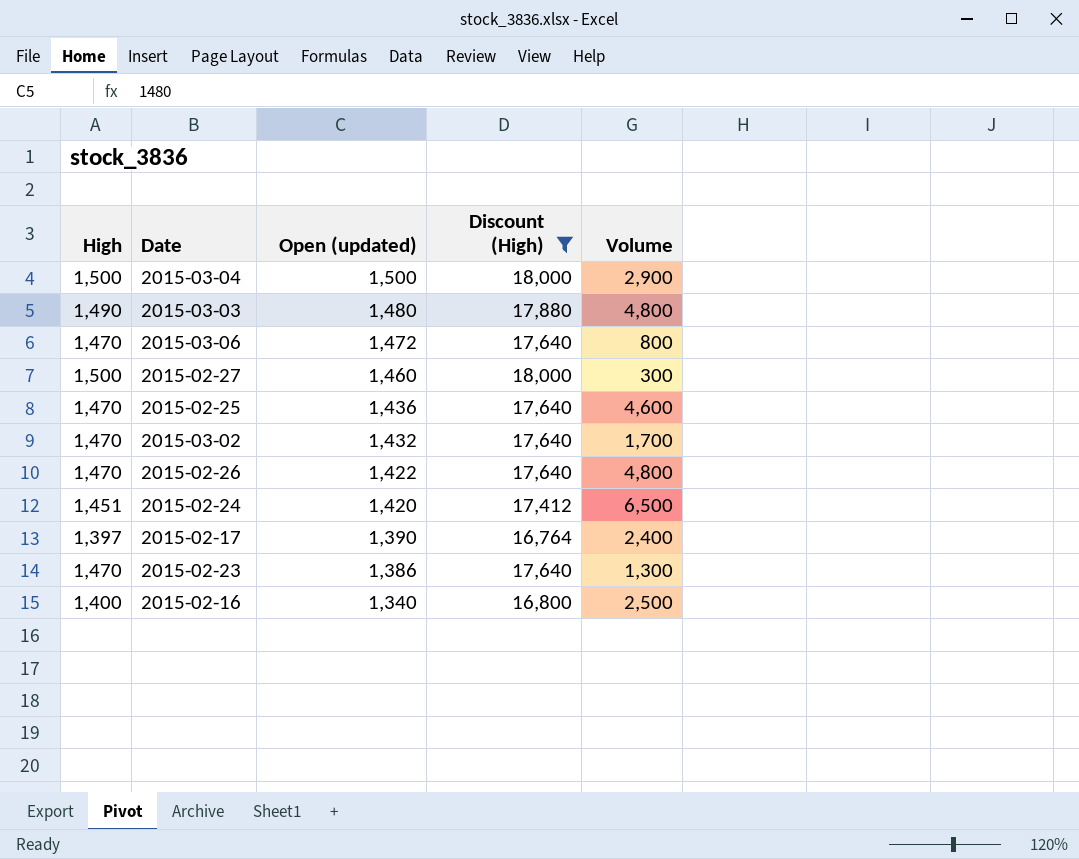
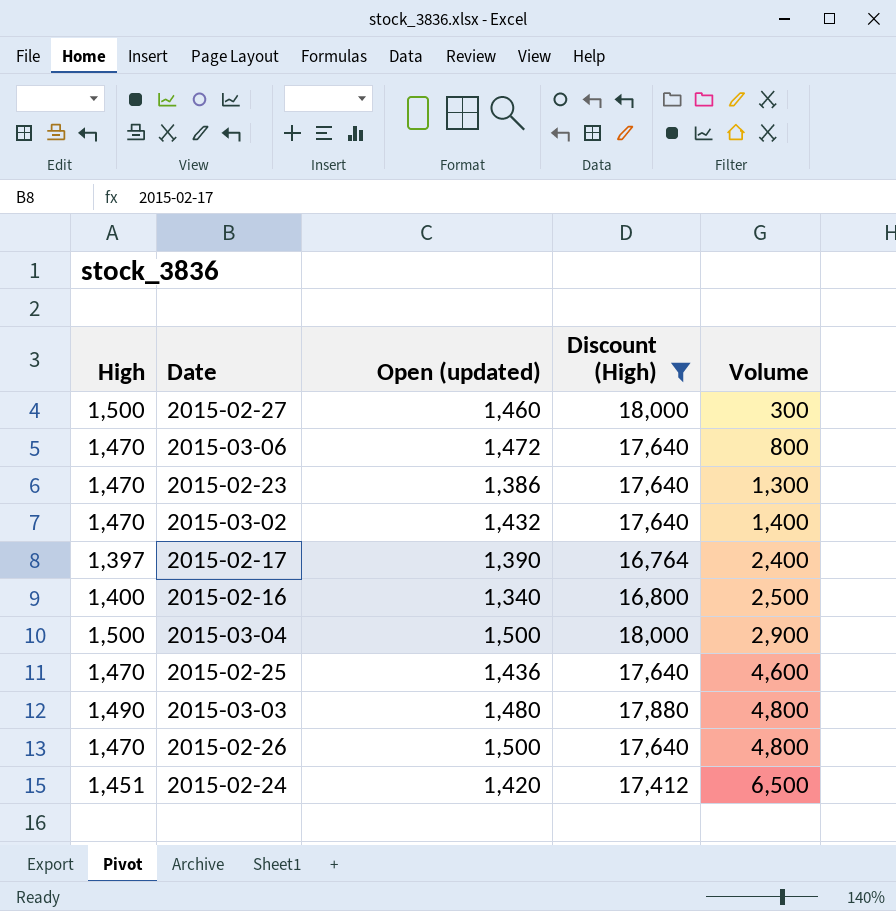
row order: Open (updated) descending -> Volume ascending
2015-03-02 | Volume: 1,700 -> 1,400
2015-02-26 | Open (updated): 1,422 -> 1,500

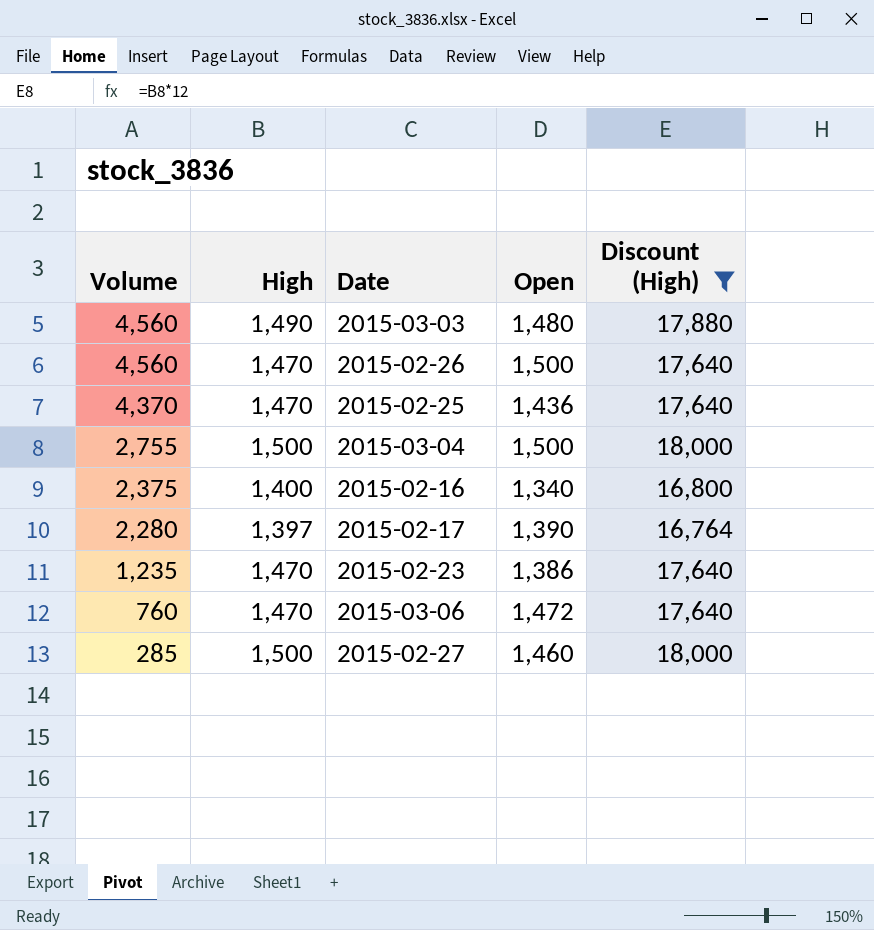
row order: Volume ascending -> Volume descending
column Volume | position: 5 -> 1
column name: Open (updated) -> Open
row 2015-03-02: 1,470 | 1,432 | 17,640 | 1,400 -> none
row 2015-02-24: 1,451 | 1,420 | 17,412 | 6,500 -> none
2015-03-03 | Volume: 4,800 -> 4,560
2015-02-26 | Volume: 4,800 -> 4,560
2015-02-25 | Volume: 4,600 -> 4,370
2015-03-04 | Volume: 2,900 -> 2,755
2015-02-16 | Volume: 2,500 -> 2,375
2015-02-17 | Volume: 2,400 -> 2,280
2015-02-23 | Volume: 1,300 -> 1,235
2015-03-06 | Volume: 800 -> 760
2015-02-27 | Volume: 300 -> 285

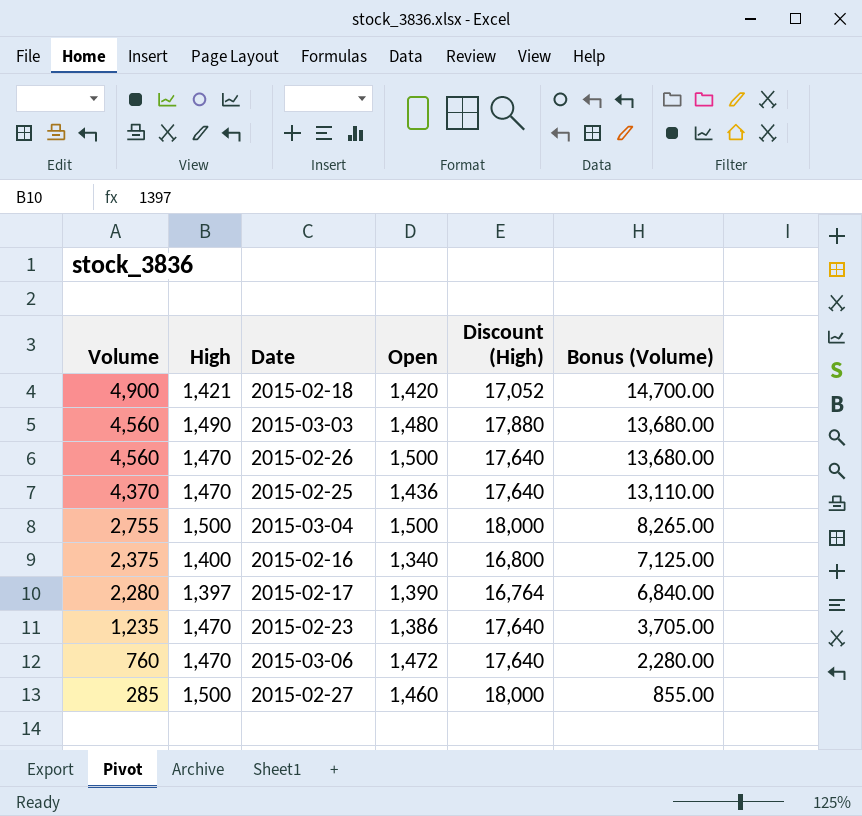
filter: Discount (High) != 17,052 -> none
column Bonus (Volume) | formula: none -> [Volume] * 3

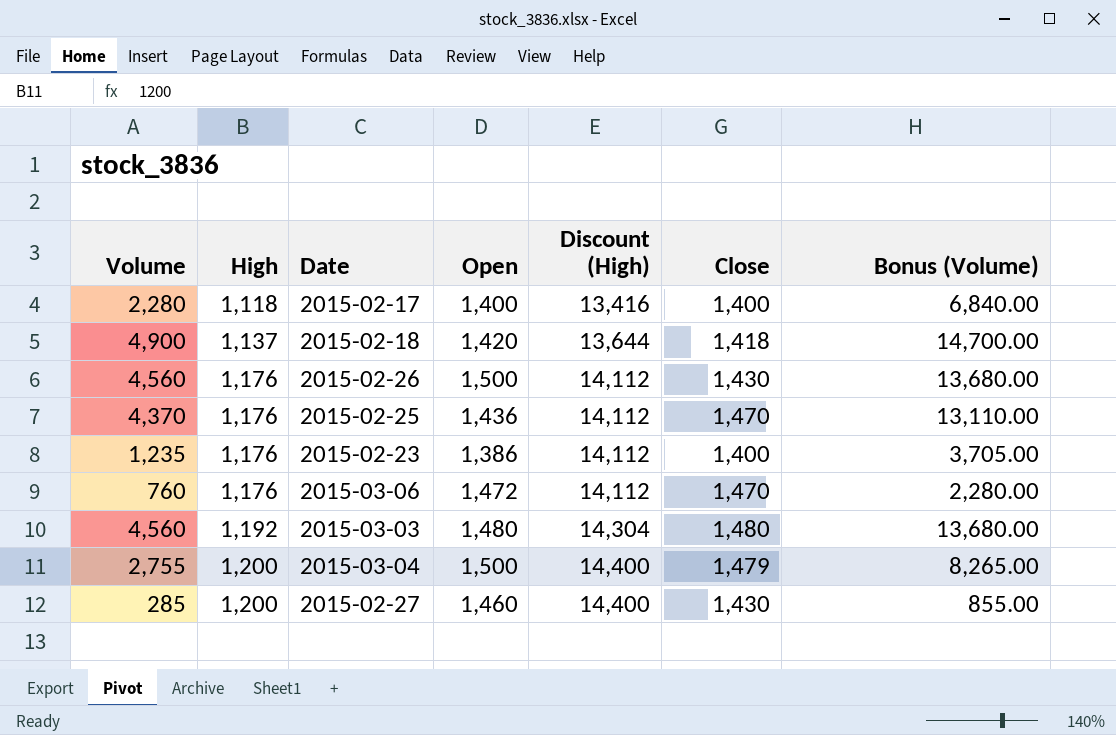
row order: Volume descending -> High ascending
column Close | position: none -> 6
row 2015-02-16: 2,375 | 1,400 | 1,340 | 16,800 | 7,125.00 -> none
2015-02-17 | High: 1,397 -> 1,118
2015-02-17 | Open: 1,390 -> 1,400
2015-02-17 | Discount (High): 16,764 -> 13,416
2015-02-18 | High: 1,421 -> 1,137
2015-02-18 | Discount (High): 17,052 -> 13,644
2015-02-26 | High: 1,470 -> 1,176
2015-02-26 | Discount (High): 17,640 -> 14,112
2015-02-25 | High: 1,470 -> 1,176
2015-02-25 | Discount (High): 17,640 -> 14,112
2015-02-23 | High: 1,470 -> 1,176
2015-02-23 | Discount (High): 17,640 -> 14,112
2015-03-06 | High: 1,470 -> 1,176
2015-03-06 | Discount (High): 17,640 -> 14,112
2015-03-03 | High: 1,490 -> 1,192
2015-03-03 | Discount (High): 17,880 -> 14,304
2015-03-04 | High: 1,500 -> 1,200
2015-03-04 | Discount (High): 18,000 -> 14,400
2015-02-27 | High: 1,500 -> 1,200
2015-02-27 | Discount (High): 18,000 -> 14,400

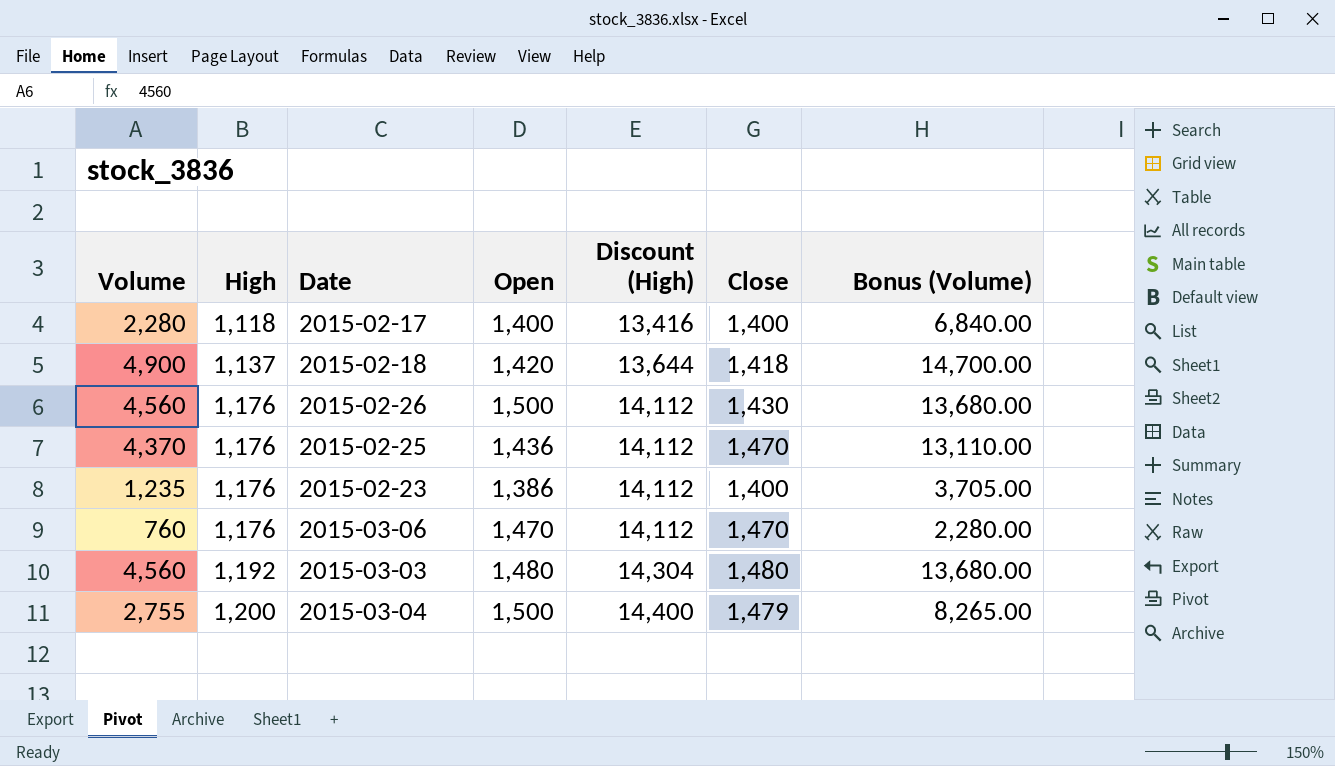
row 2015-02-27: 285 | 1,200 | 1,460 | 14,400 | 1,430 | 855.00 -> none
2015-03-06 | Open: 1,472 -> 1,470

